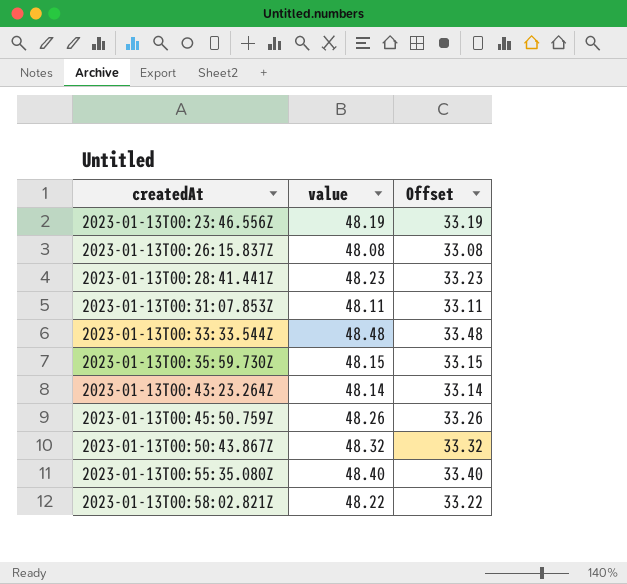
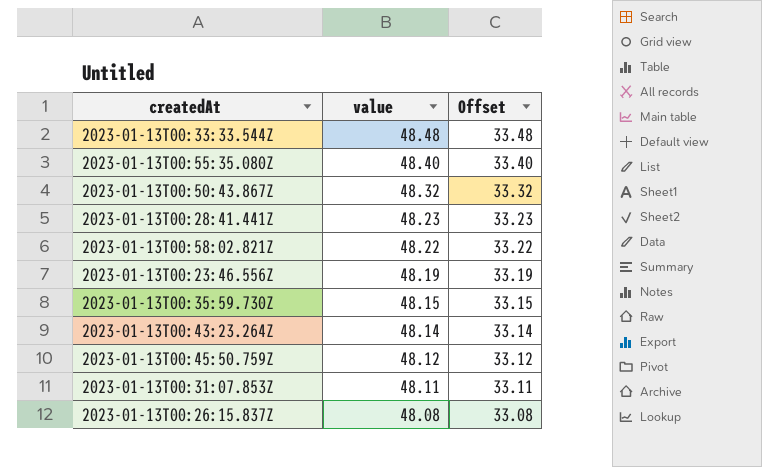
row order: createdAt ascending -> value descending
2023-01-13T00:45:50.759Z | value: 48.26 -> 48.12
2023-01-13T00:45:50.759Z | Offset: 33.26 -> 33.12

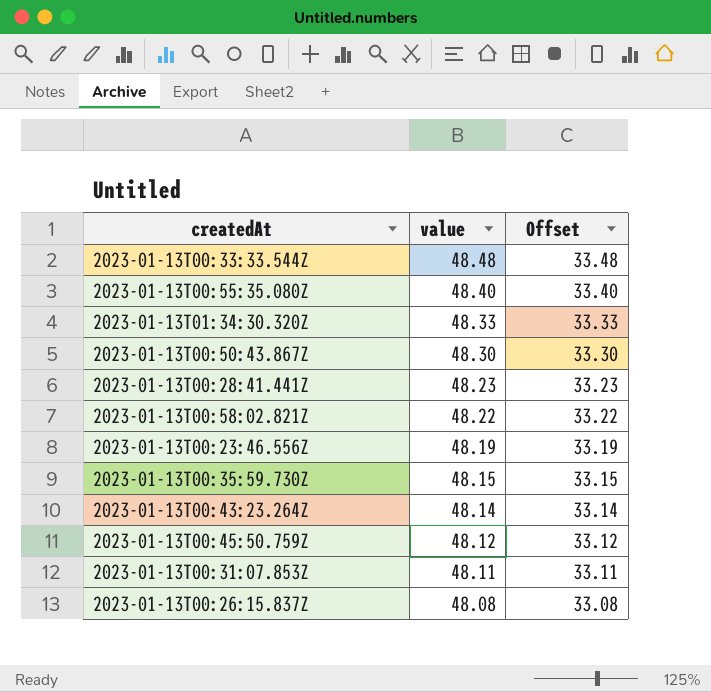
row 2023-01-13T01:34:30.320Z: none -> 48.33 | 33.33
2023-01-13T00:50:43.867Z | value: 48.32 -> 48.30
2023-01-13T00:50:43.867Z | Offset: 33.32 -> 33.30

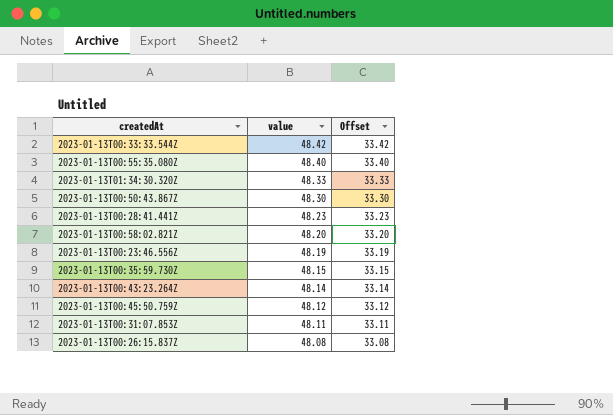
2023-01-13T00:33:33.544Z | value: 48.48 -> 48.42
2023-01-13T00:33:33.544Z | Offset: 33.48 -> 33.42
2023-01-13T00:58:02.821Z | value: 48.22 -> 48.20
2023-01-13T00:58:02.821Z | Offset: 33.22 -> 33.20

